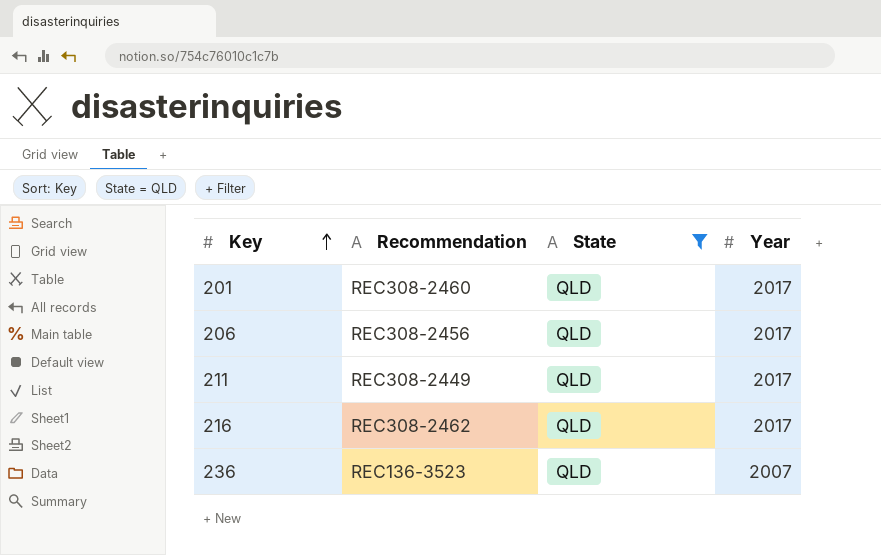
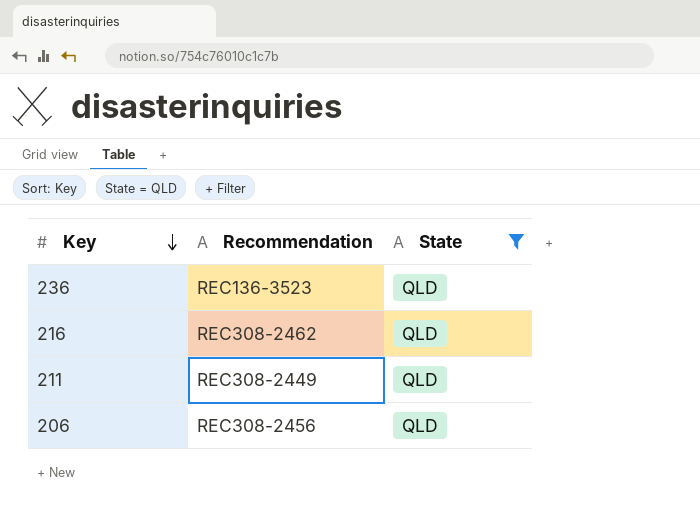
row order: Key ascending -> Key descending
column Year | position: 4 -> none
row 201: REC308-2460 | QLD | 2017 -> none

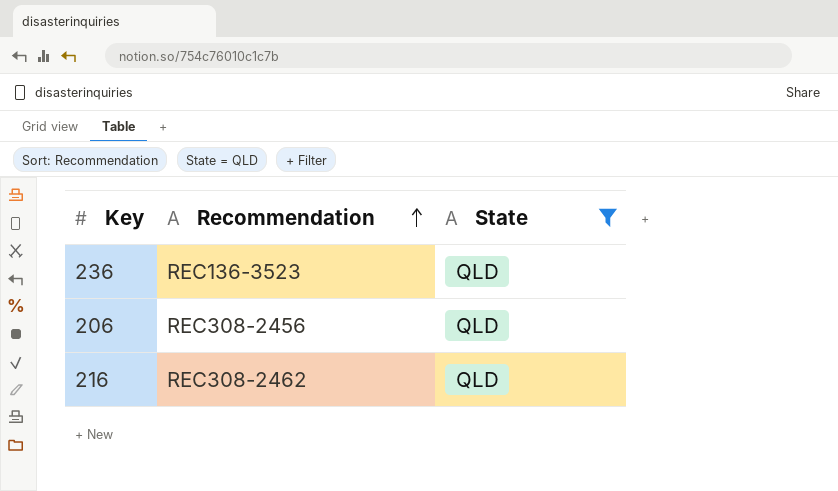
row order: Key descending -> Recommendation ascending
row 211: REC308-2449 | QLD -> none

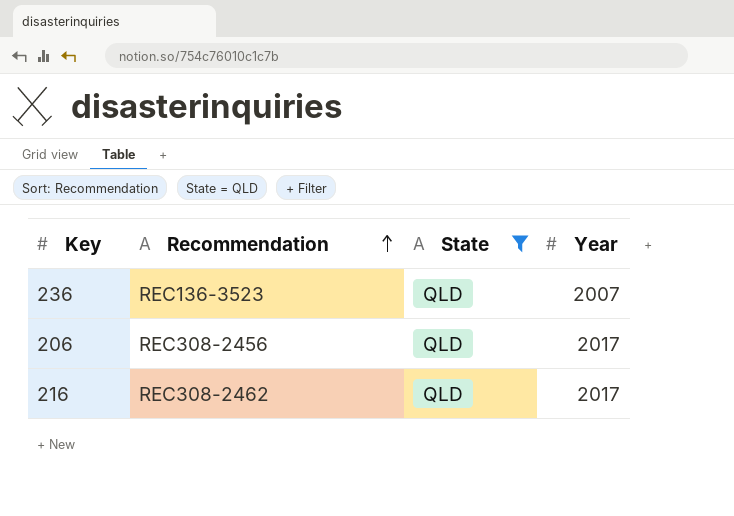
column Year | position: none -> 4

